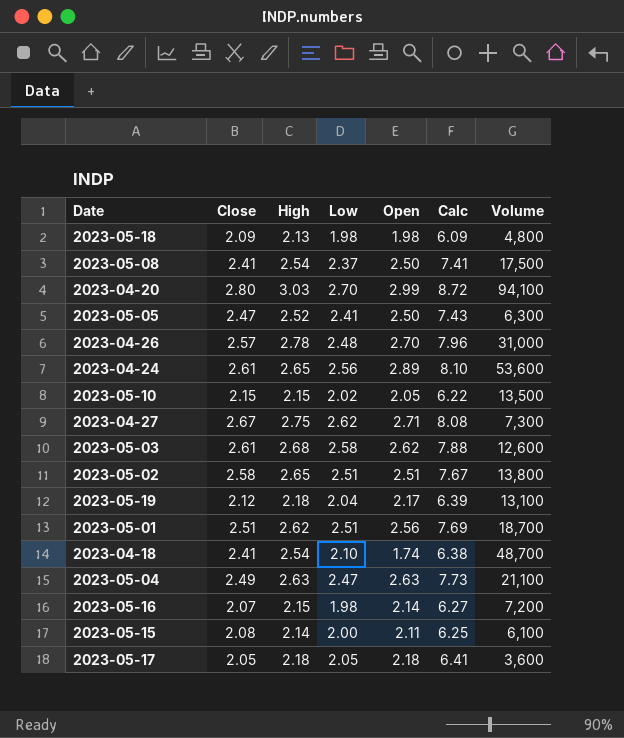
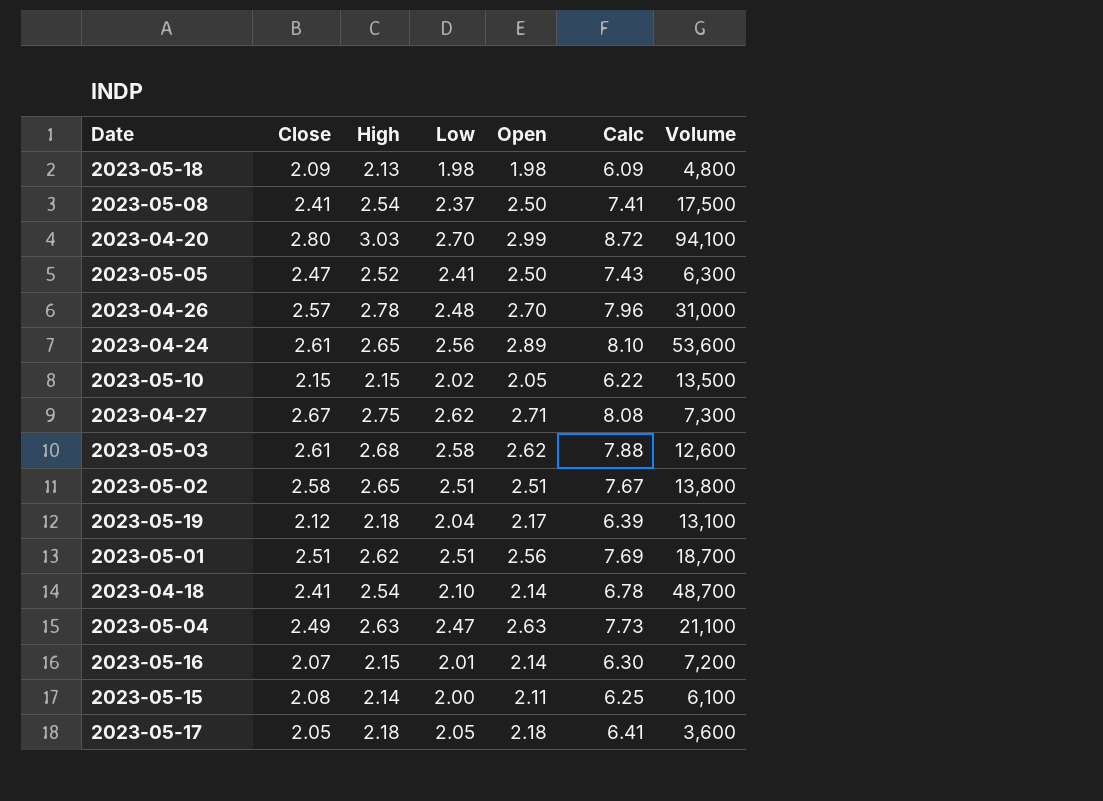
2023-04-18 | Open: 1.74 -> 2.14
2023-04-18 | Calc: 6.38 -> 6.78
2023-05-16 | Low: 1.98 -> 2.01
2023-05-16 | Calc: 6.27 -> 6.30

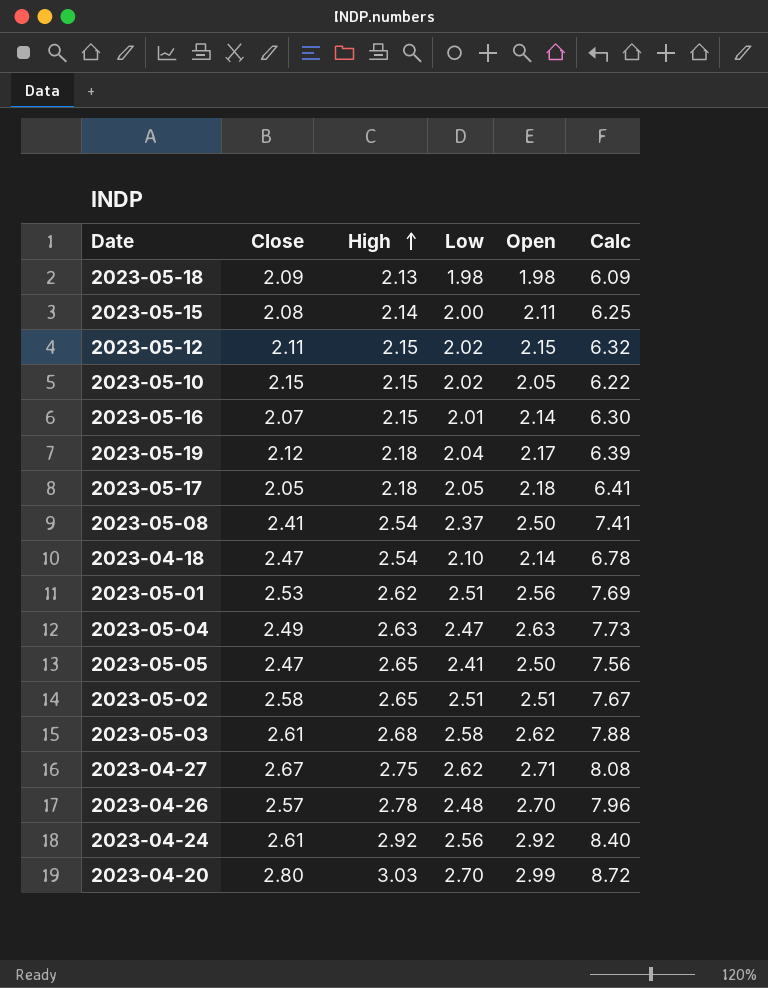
row order: none -> High ascending
column Volume | position: 7 -> none
row 2023-05-12: none -> 2.11 | 2.15 | 2.02 | 2.15 | 6.32
2023-04-18 | Close: 2.41 -> 2.47
2023-05-01 | Close: 2.51 -> 2.53
2023-05-05 | High: 2.52 -> 2.65
2023-05-05 | Calc: 7.43 -> 7.56
2023-04-24 | High: 2.65 -> 2.92
2023-04-24 | Open: 2.89 -> 2.92
2023-04-24 | Calc: 8.10 -> 8.40

